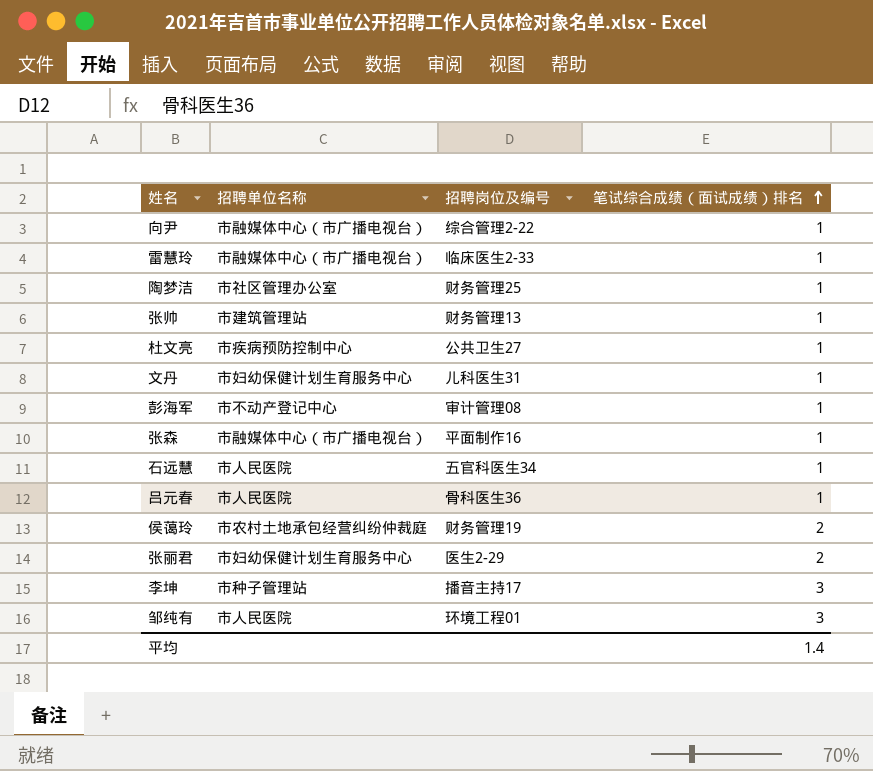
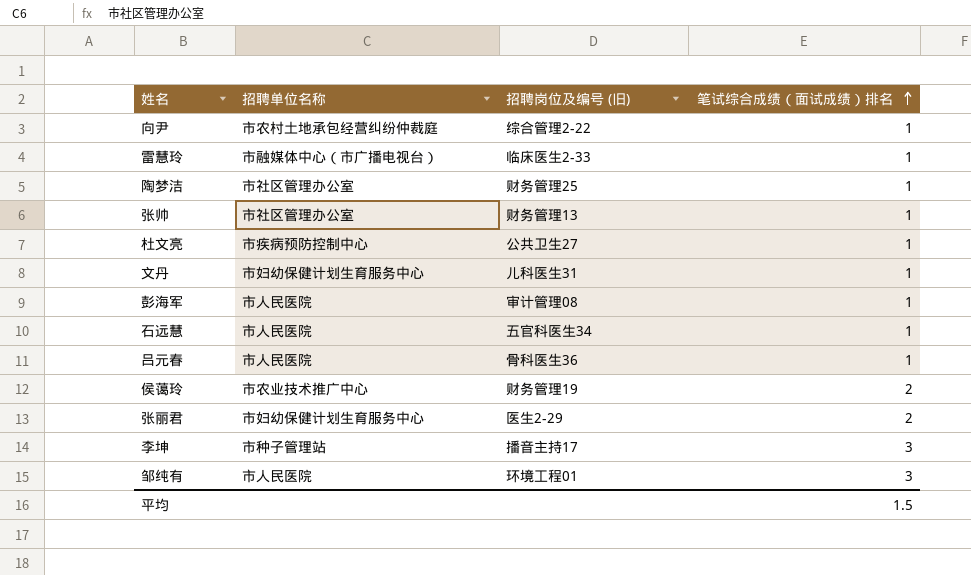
column name: 招聘岗位及编号 -> 招聘岗位及编号 (旧)
row 张森: 市融媒体中心（市广播电视台） | 平面制作16 | 1 -> none
向尹 | 招聘单位名称: 市融媒体中心（市广播电视台） -> 市农村土地承包经营纠纷仲裁庭
张帅 | 招聘单位名称: 市建筑管理站 -> 市社区管理办公室
彭海军 | 招聘单位名称: 市不动产登记中心 -> 市人民医院
侯蔼玲 | 招聘单位名称: 市农村土地承包经营纠纷仲裁庭 -> 市农业技术推广中心
平均 | 笔试综合成绩（面试成绩）排名: 1.4 -> 1.5

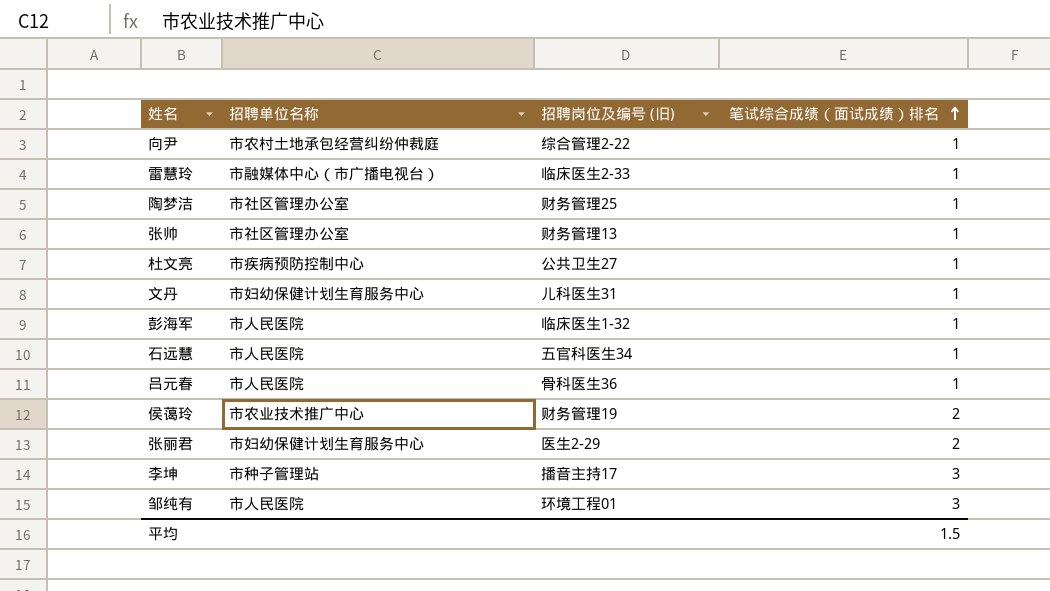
彭海军 | 招聘岗位及编号 (旧): 审计管理08 -> 临床医生1-32

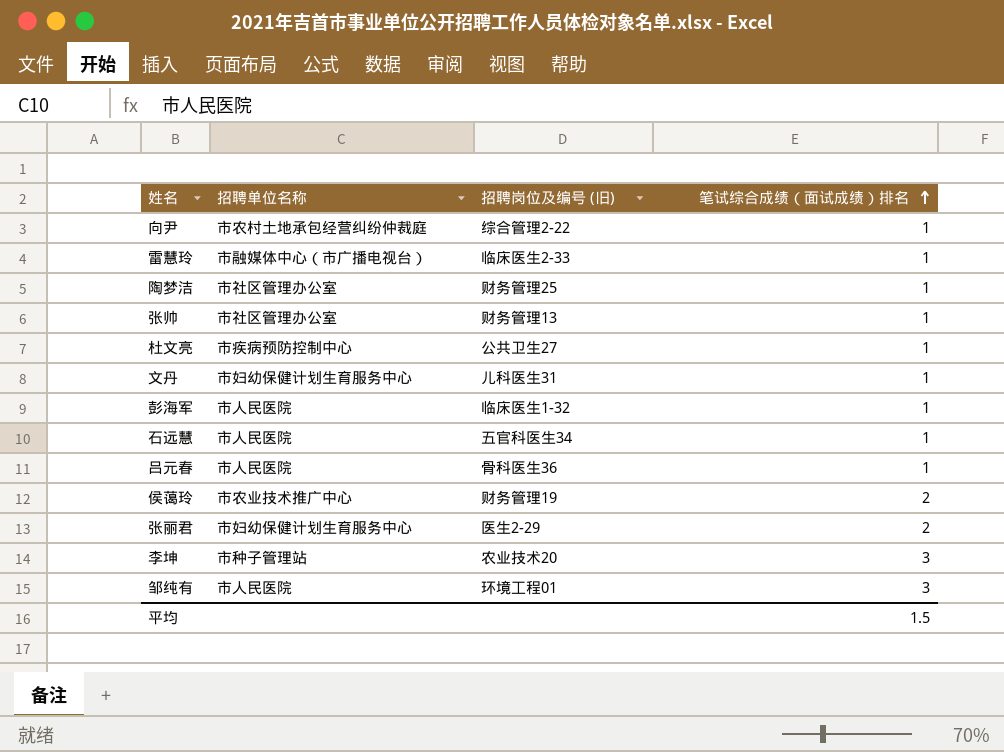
李坤 | 招聘岗位及编号 (旧): 播音主持17 -> 农业技术20

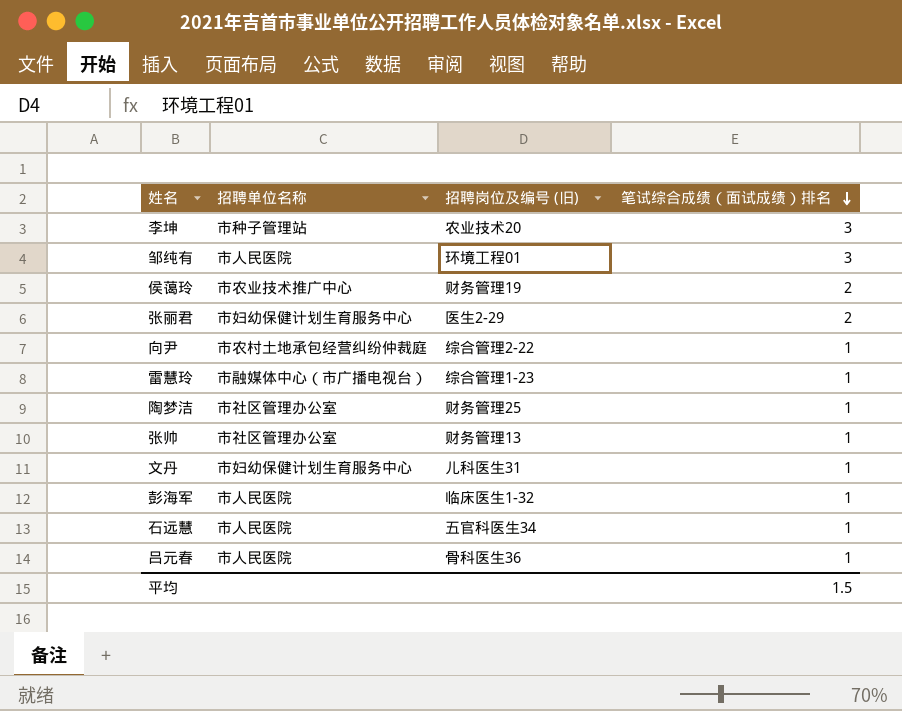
row order: 笔试综合成绩（面试成绩）排名 ascending -> 笔试综合成绩（面试成绩）排名 descending
row 杜文亮: 市疾病预防控制中心 | 公共卫生27 | 1 -> none
雷慧玲 | 招聘岗位及编号 (旧): 临床医生2-33 -> 综合管理1-23

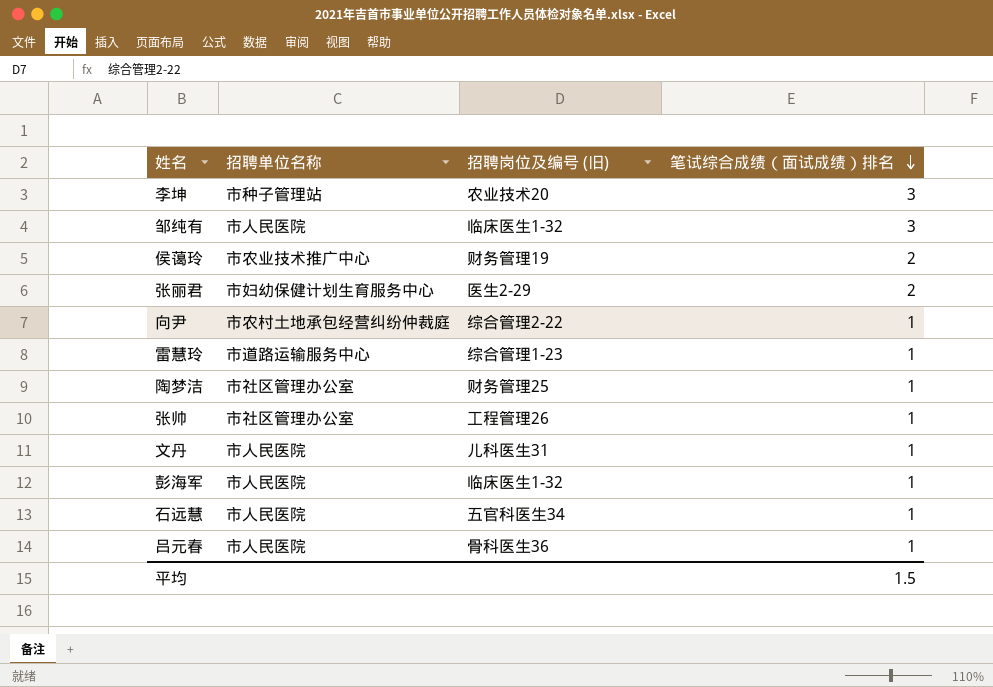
邹纯有 | 招聘岗位及编号 (旧): 环境工程01 -> 临床医生1-32
雷慧玲 | 招聘单位名称: 市融媒体中心（市广播电视台） -> 市道路运输服务中心
张帅 | 招聘岗位及编号 (旧): 财务管理13 -> 工程管理26
文丹 | 招聘单位名称: 市妇幼保健计划生育服务中心 -> 市人民医院

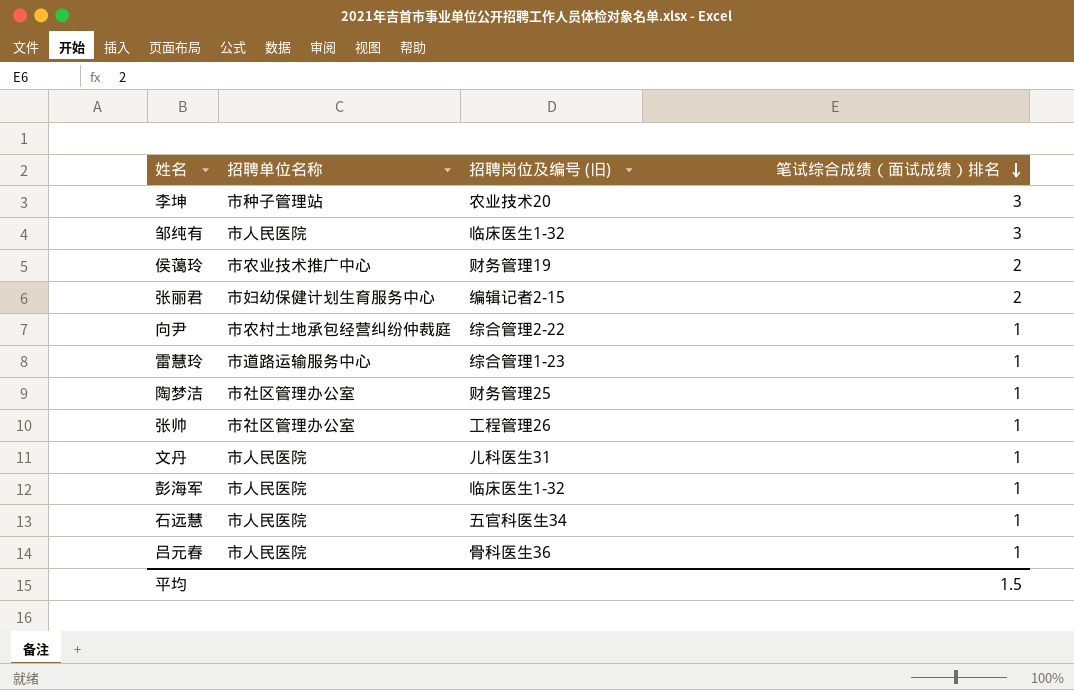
张丽君 | 招聘岗位及编号 (旧): 医生2-29 -> 编辑记者2-15

